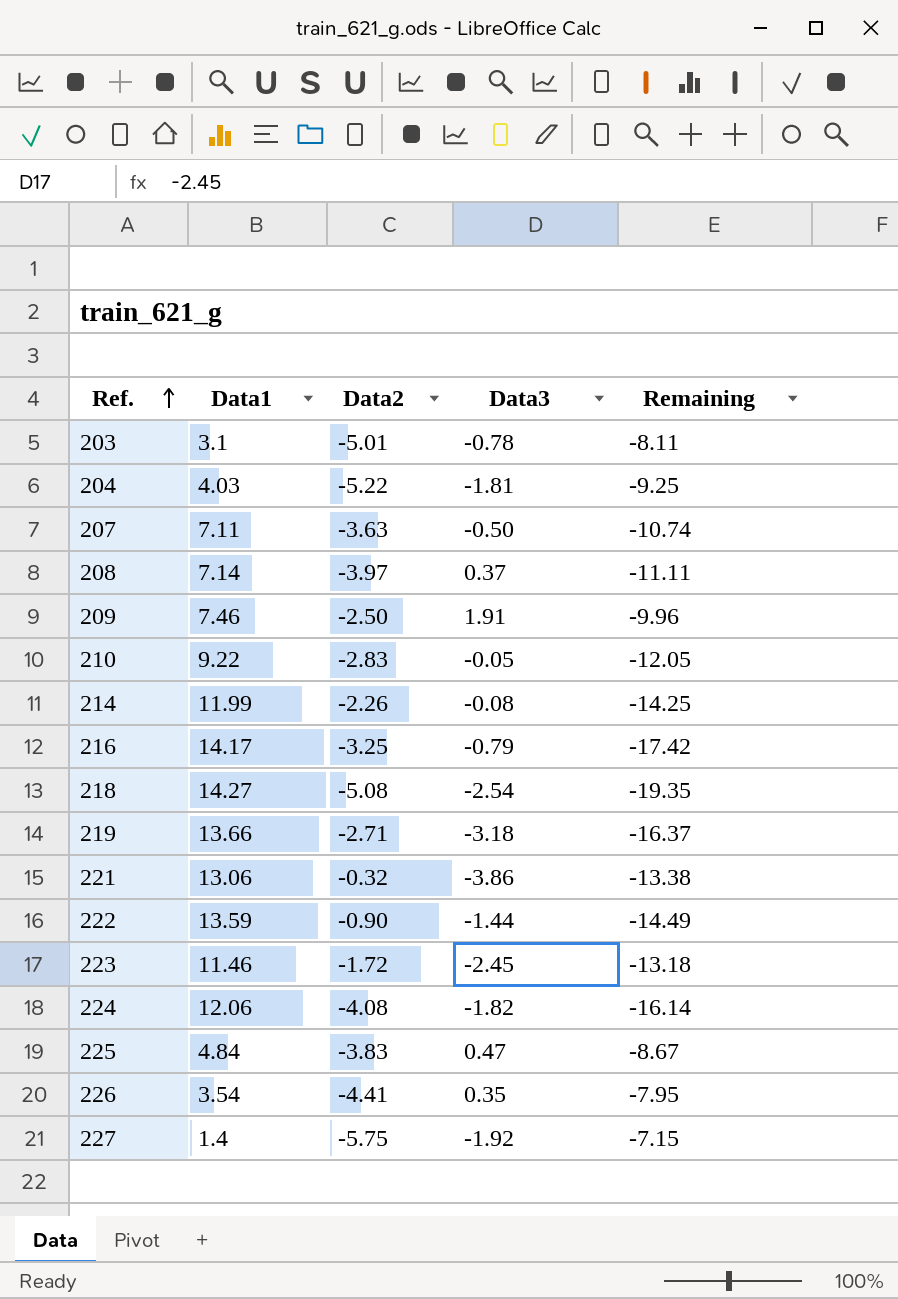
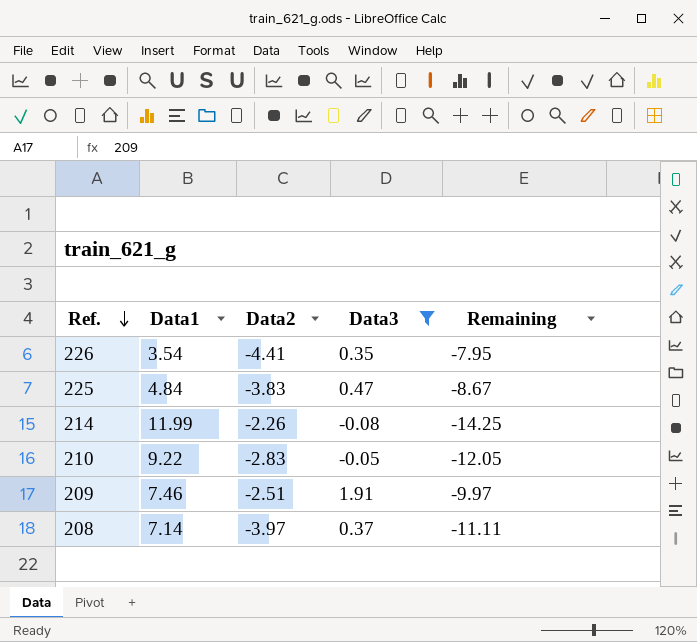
filter: none -> Data3 >= -0.08
row order: Ref. ascending -> Ref. descending
209 | Data2: -2.50 -> -2.51
209 | Remaining: -9.96 -> -9.97

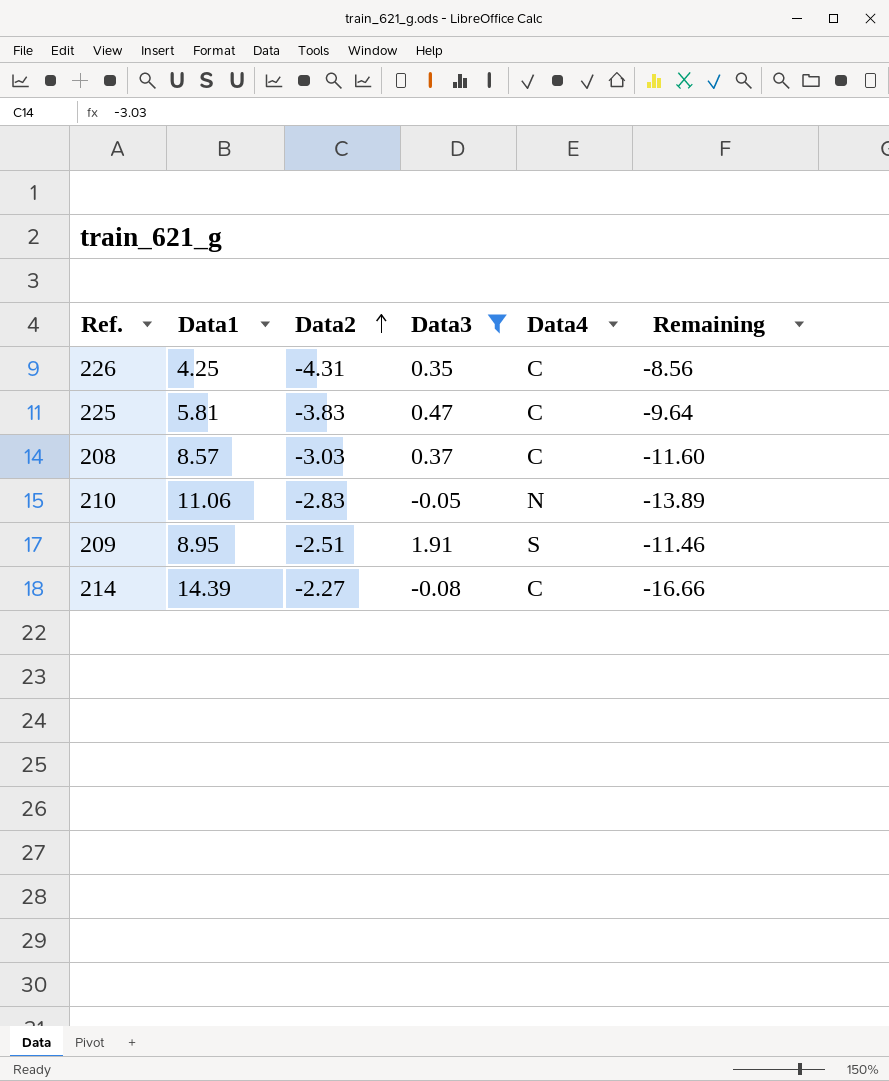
row order: Ref. descending -> Data2 ascending
column Data4 | position: none -> 5
226 | Data1: 3.54 -> 4.25
226 | Data2: -4.41 -> -4.31
226 | Remaining: -7.95 -> -8.56
225 | Data1: 4.84 -> 5.81
225 | Remaining: -8.67 -> -9.64
208 | Data1: 7.14 -> 8.57
208 | Data2: -3.97 -> -3.03
208 | Remaining: -11.11 -> -11.60
210 | Data1: 9.22 -> 11.06
210 | Remaining: -12.05 -> -13.89
209 | Data1: 7.46 -> 8.95
209 | Remaining: -9.97 -> -11.46
214 | Data1: 11.99 -> 14.39
214 | Data2: -2.26 -> -2.27
214 | Remaining: -14.25 -> -16.66

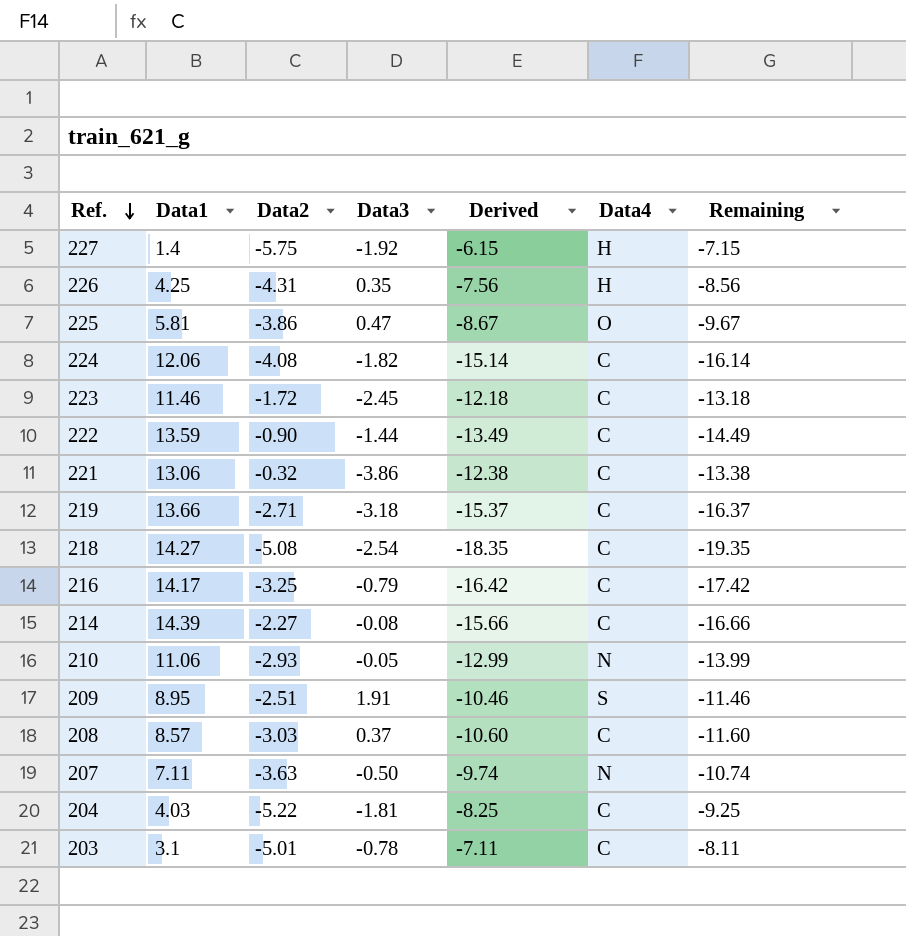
filter: Data3 >= -0.08 -> none
row order: Data2 ascending -> Ref. descending
column Derived | formula: none -> [Remaining] + 1
226 | Data4: C -> H
225 | Data2: -3.83 -> -3.86
225 | Data4: C -> O
225 | Remaining: -9.64 -> -9.67
210 | Data2: -2.83 -> -2.93
210 | Remaining: -13.89 -> -13.99

